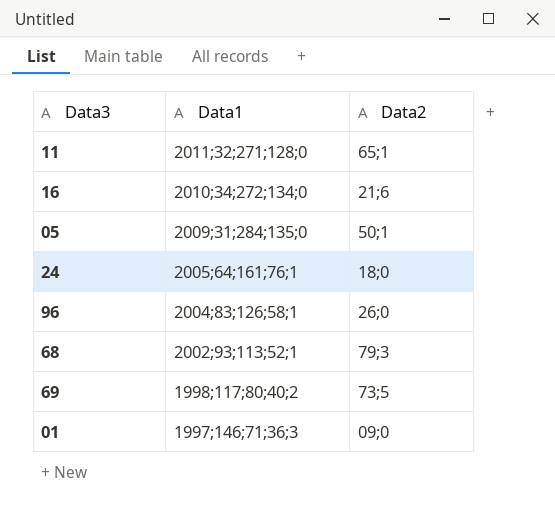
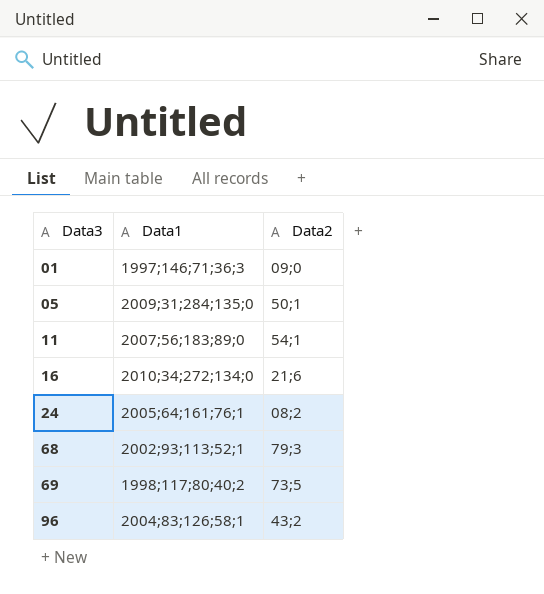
row order: Data1 descending -> Data3 ascending
11 | Data1: 2011;32;271;128;0 -> 2007;56;183;89;0
11 | Data2: 65;1 -> 54;1
24 | Data2: 18;0 -> 08;2
96 | Data2: 26;0 -> 43;2

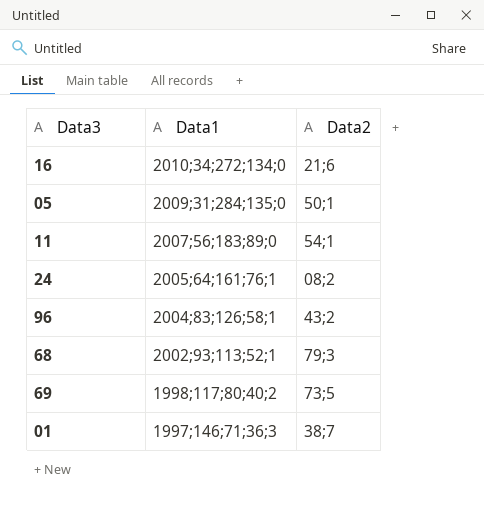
row order: Data3 ascending -> Data1 descending
01 | Data2: 09;0 -> 38;7

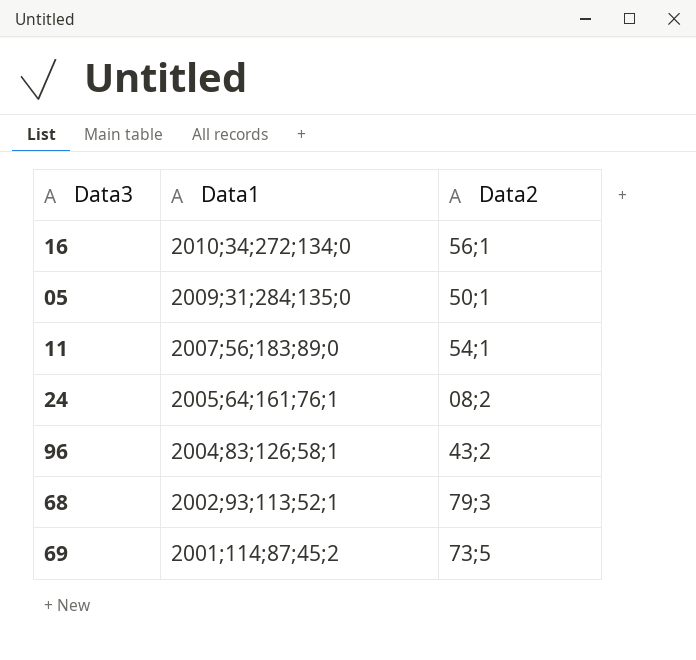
row 01: 1997;146;71;36;3 | 38;7 -> none
16 | Data2: 21;6 -> 56;1
69 | Data1: 1998;117;80;40;2 -> 2001;114;87;45;2

